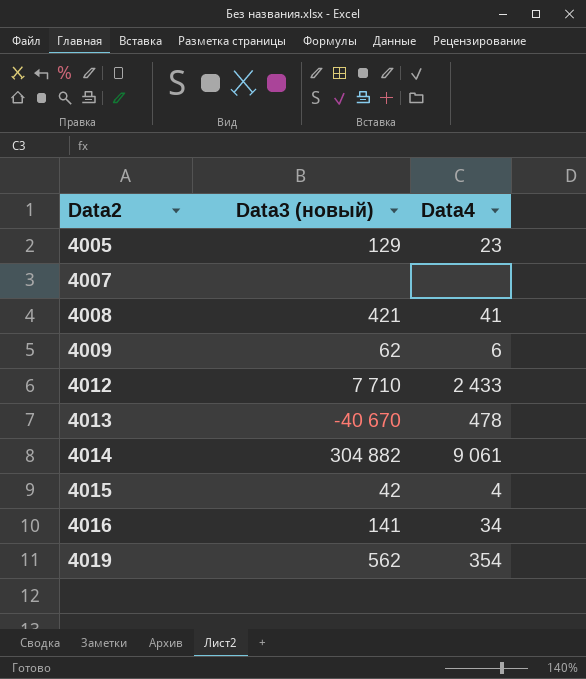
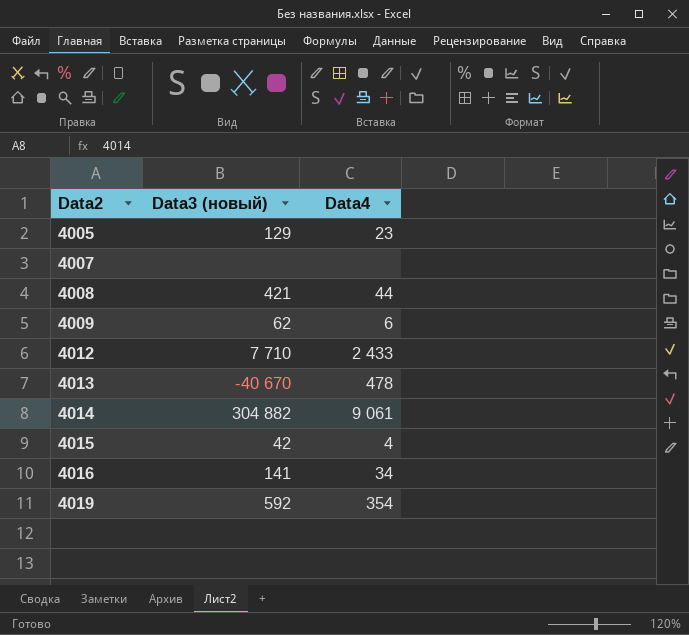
4008 | Data4: 41 -> 44
4019 | Data3 (новый): 562 -> 592

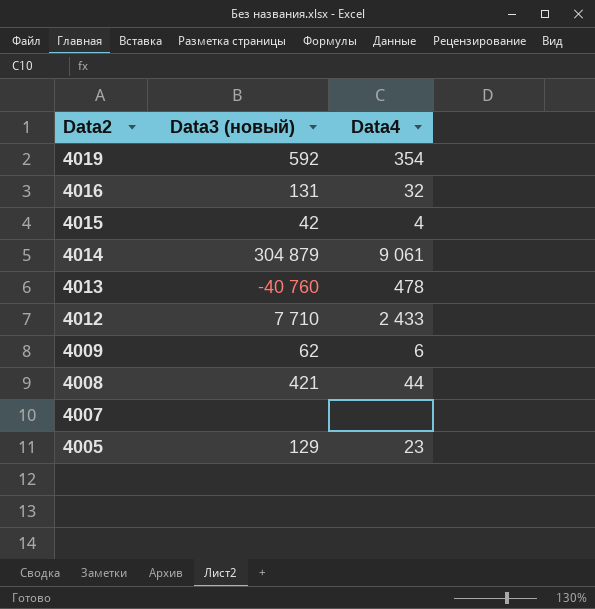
row order: Data2 ascending -> Data2 descending
4016 | Data3 (новый): 141 -> 131
4016 | Data4: 34 -> 32
4014 | Data3 (новый): 304 882 -> 304 879
4013 | Data3 (новый): -40 670 -> -40 760

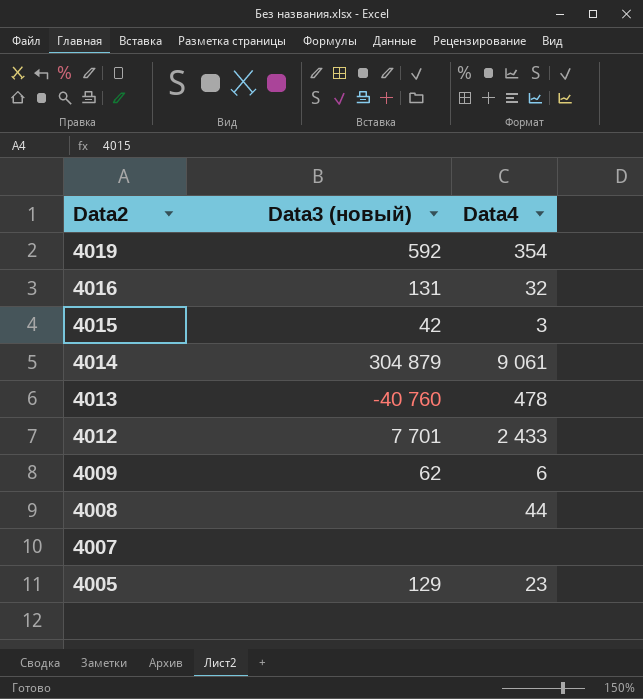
4015 | Data4: 4 -> 3
4012 | Data3 (новый): 7 710 -> 7 701
4008 | Data3 (новый): 421 -> none

